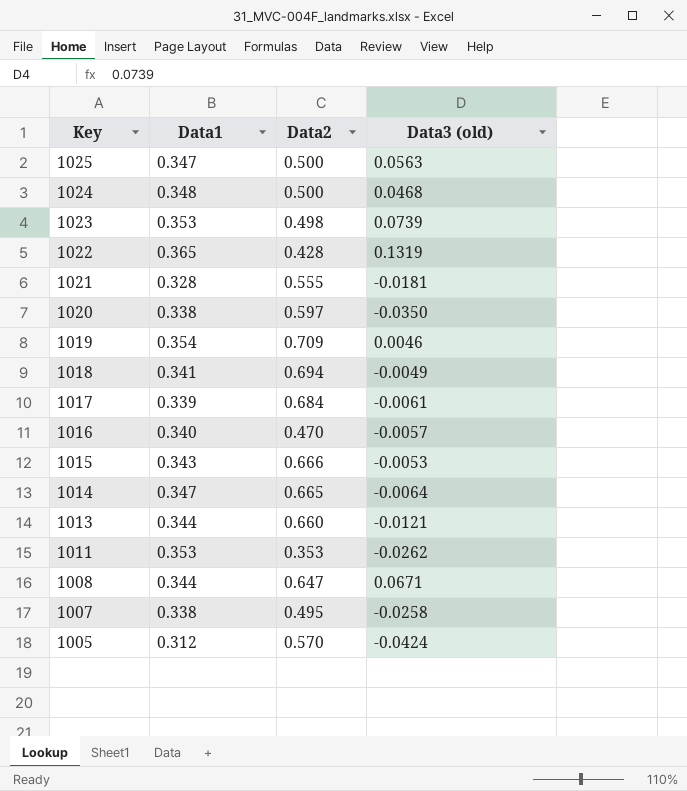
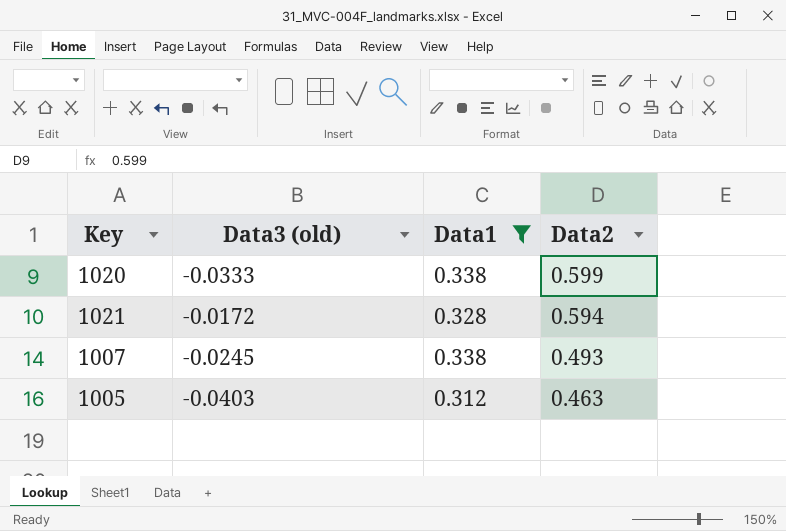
filter: none -> Data1 <= 0.338
row order: Key descending -> Data2 descending
column Data3 (old) | position: 4 -> 2
1020 | Data3 (old): -0.0350 -> -0.0333
1020 | Data2: 0.597 -> 0.599
1021 | Data3 (old): -0.0181 -> -0.0172
1021 | Data2: 0.555 -> 0.594
1007 | Data3 (old): -0.0258 -> -0.0245
1007 | Data2: 0.495 -> 0.493
1005 | Data3 (old): -0.0424 -> -0.0403
1005 | Data2: 0.570 -> 0.463

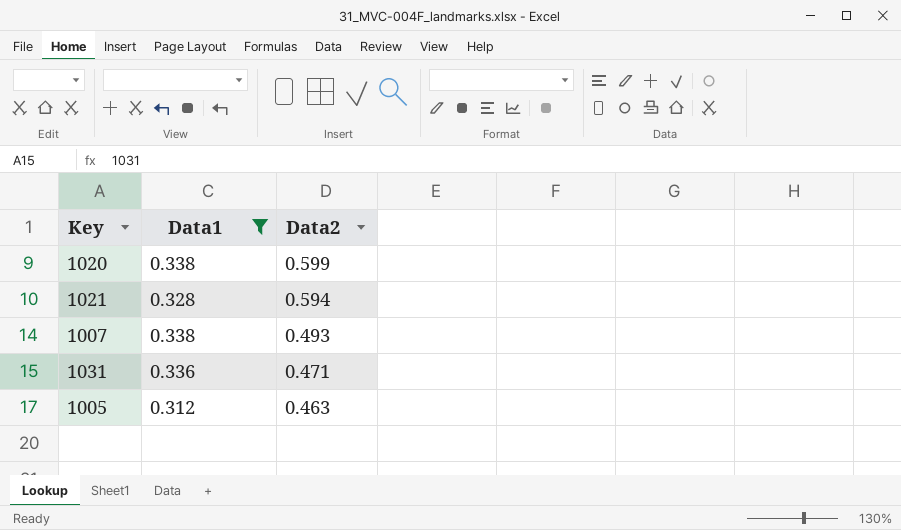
column Data3 (old) | position: 2 -> none
row 1031: none -> 0.336 | 0.471

